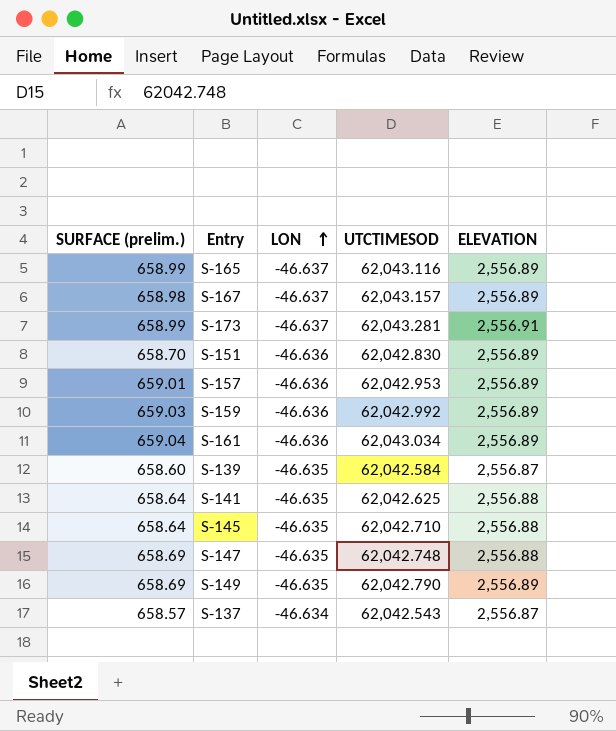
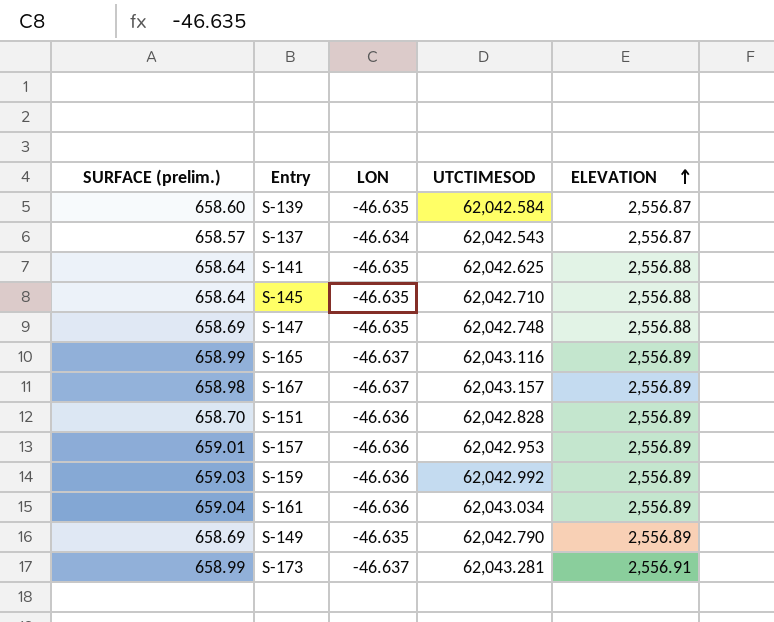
row order: LON ascending -> ELEVATION ascending
S-151 | UTCTIMESOD: 62,042.830 -> 62,042.828

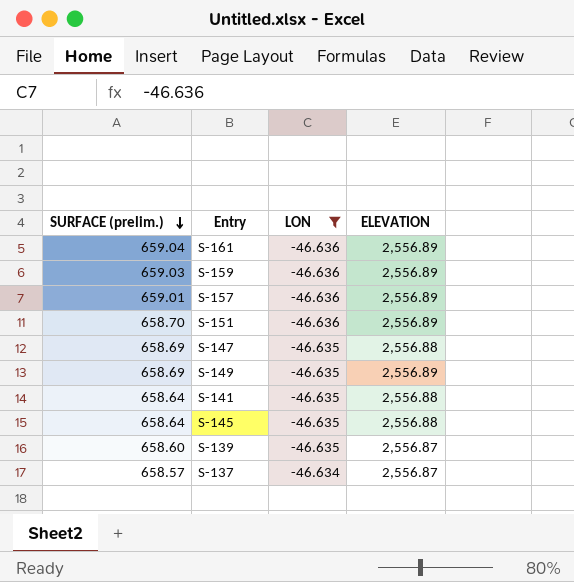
filter: none -> LON != -46.637
row order: ELEVATION ascending -> SURFACE (prelim.) descending
column UTCTIMESOD | position: 4 -> none

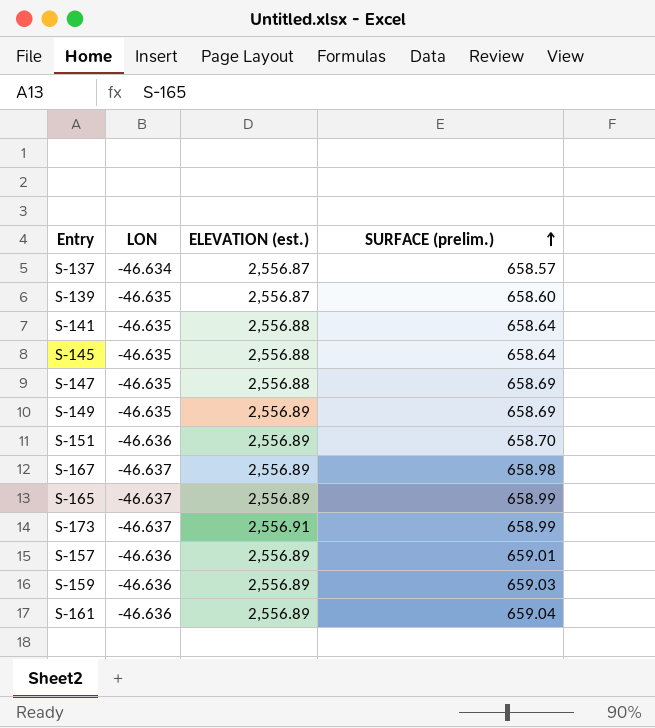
filter: LON != -46.637 -> none
row order: SURFACE (prelim.) descending -> SURFACE (prelim.) ascending
column name: ELEVATION -> ELEVATION (est.)
column SURFACE (prelim.) | position: 1 -> 4

